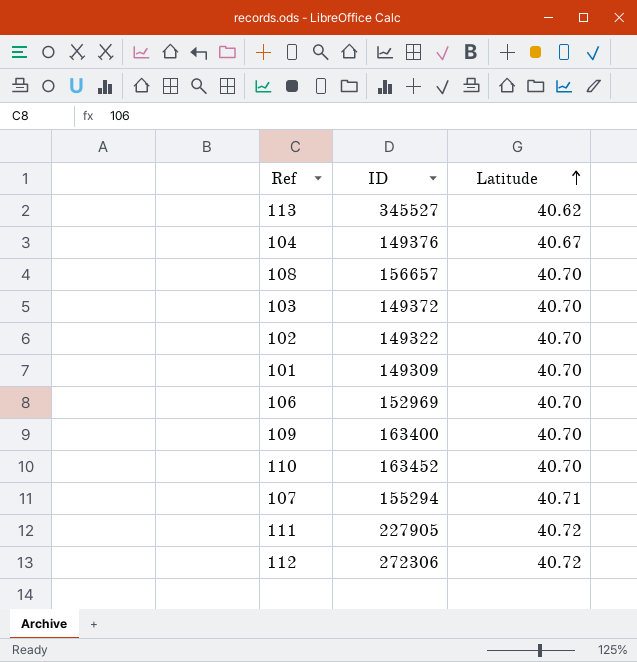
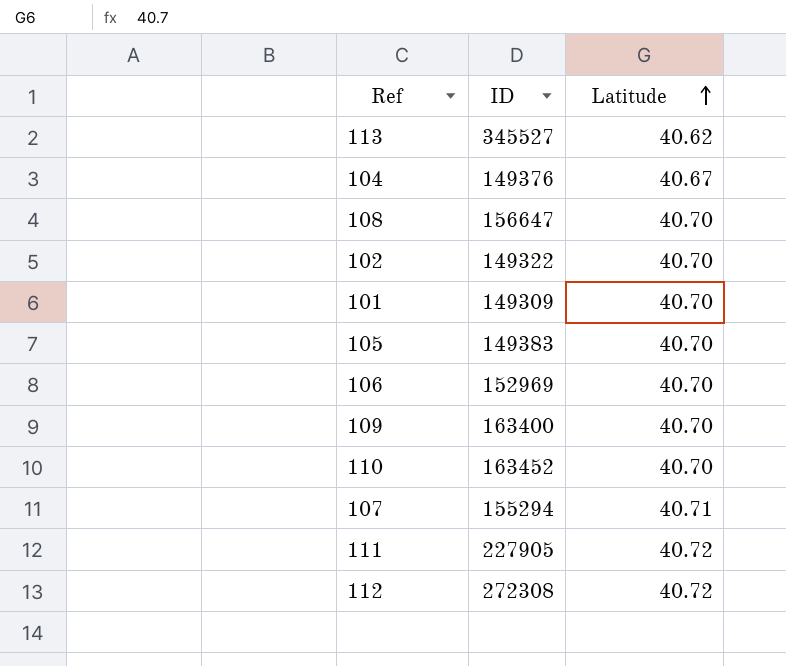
row 103: 149372 | 40.70 -> none
108 | ID: 156657 -> 156647
row 105: none -> 149383 | 40.70
112 | ID: 272306 -> 272308

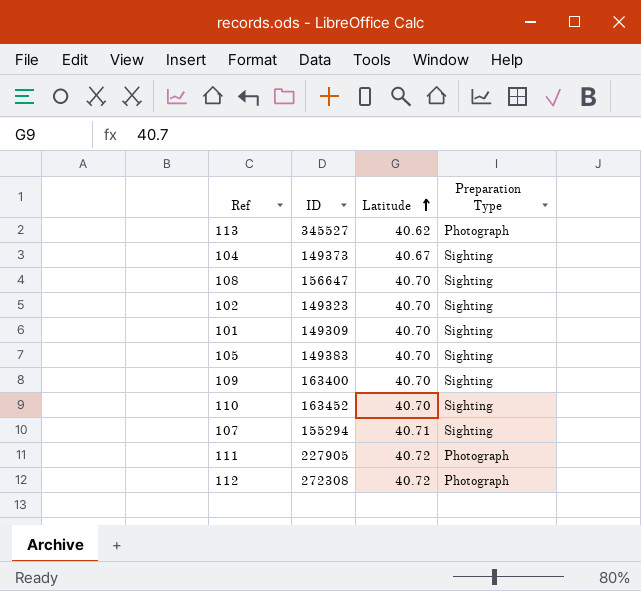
column Preparation Type | position: none -> 4
row 106: 152969 | 40.70 -> none
104 | ID: 149376 -> 149373
102 | ID: 149322 -> 149323

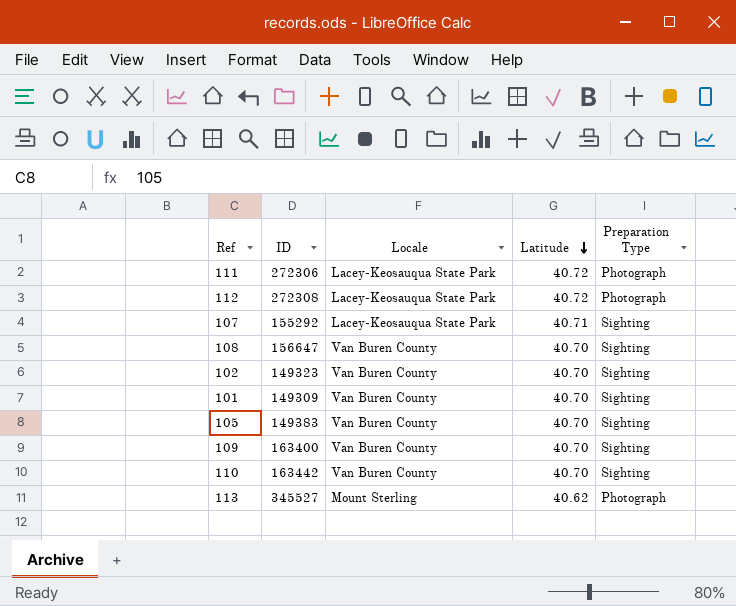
row order: Latitude ascending -> Latitude descending
column Locale | position: none -> 3
row 104: 149373 | 40.67 | Sighting -> none
111 | ID: 227905 -> 272306
107 | ID: 155294 -> 155292
110 | ID: 163452 -> 163442

